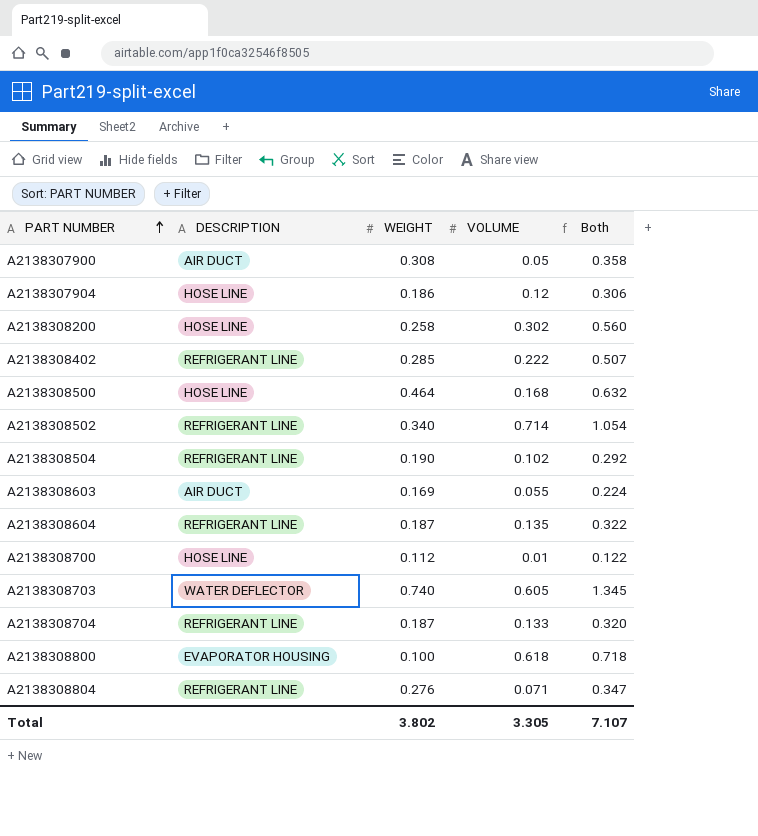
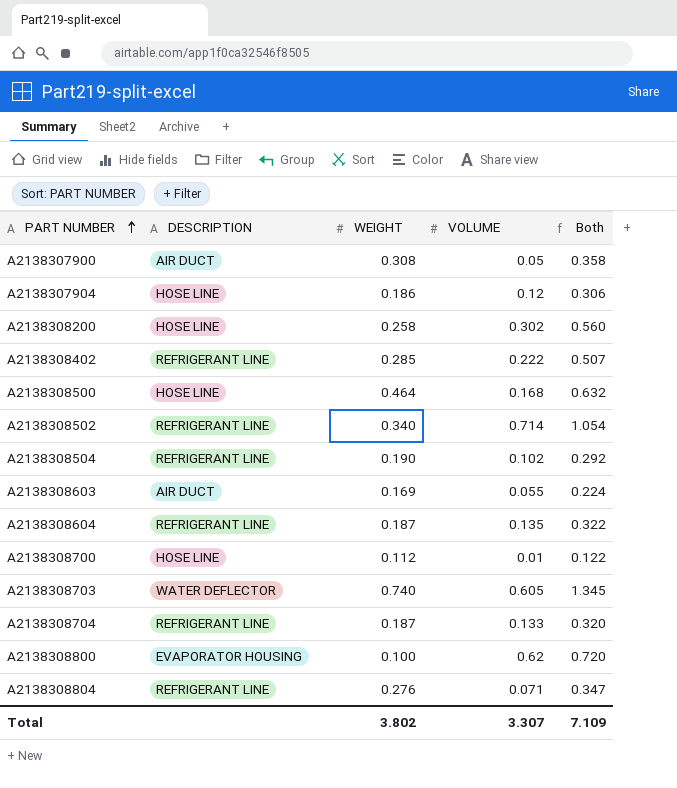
A2138308800 | VOLUME: 0.618 -> 0.62
A2138308800 | Both: 0.718 -> 0.720
Total | VOLUME: 3.305 -> 3.307
Total | Both: 7.107 -> 7.109

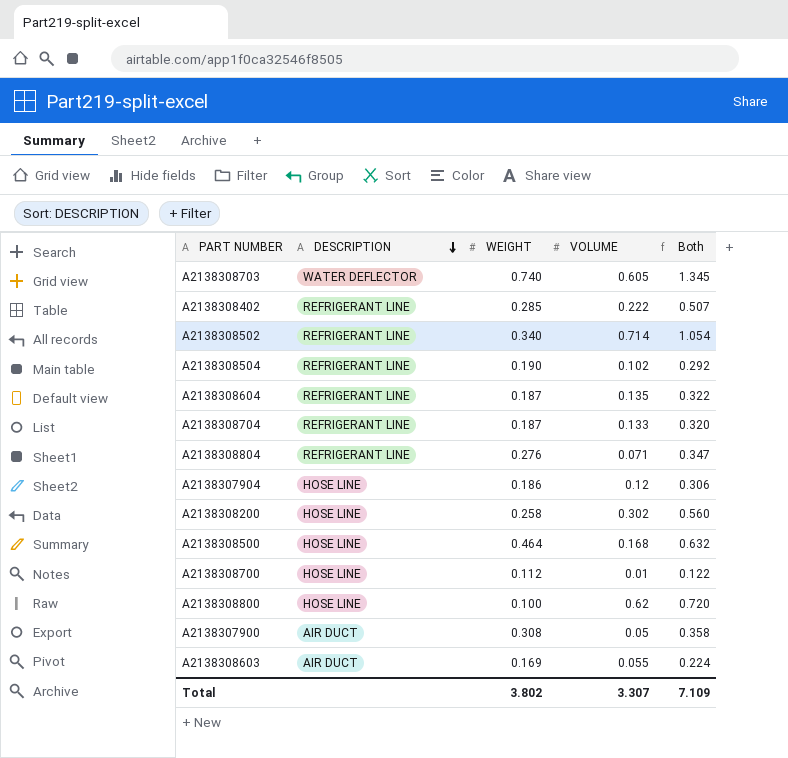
row order: PART NUMBER ascending -> DESCRIPTION descending
A2138308800 | DESCRIPTION: EVAPORATOR HOUSING -> HOSE LINE

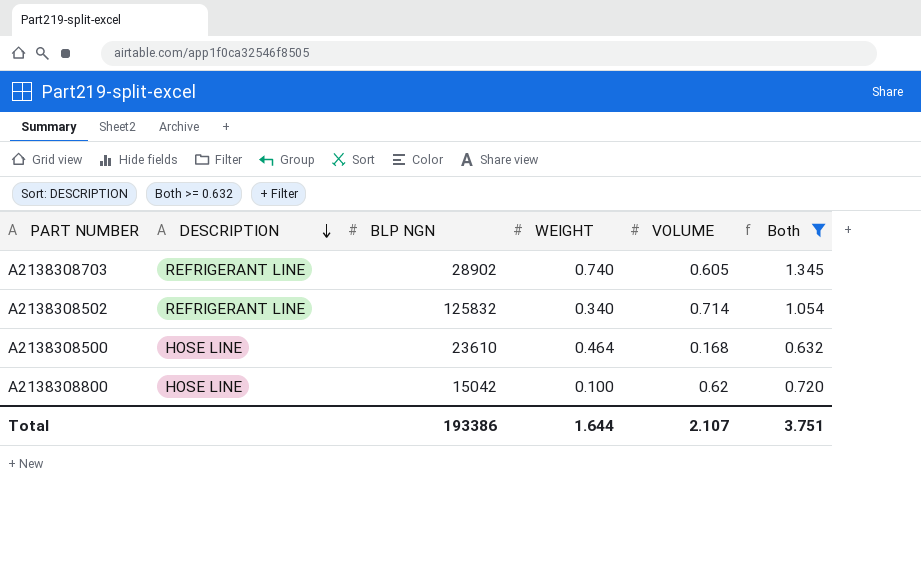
filter: none -> Both >= 0.632
column BLP NGN | position: none -> 3
A2138308703 | DESCRIPTION: WATER DEFLECTOR -> REFRIGERANT LINE
Total | WEIGHT: 3.802 -> 1.644
Total | VOLUME: 3.307 -> 2.107
Total | Both: 7.109 -> 3.751

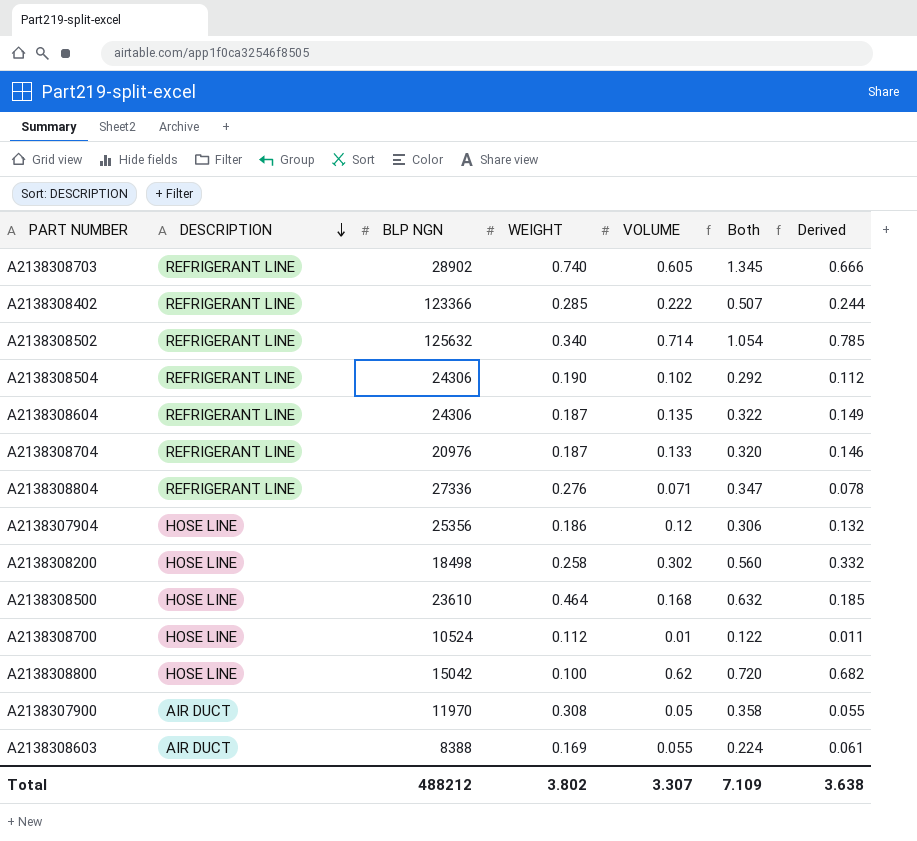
filter: Both >= 0.632 -> none
column Derived | formula: none -> [VOLUME] * 1.1
A2138308502 | BLP NGN: 125832 -> 125632
Total | BLP NGN: 193386 -> 488212
Total | WEIGHT: 1.644 -> 3.802
Total | VOLUME: 2.107 -> 3.307
Total | Both: 3.751 -> 7.109

